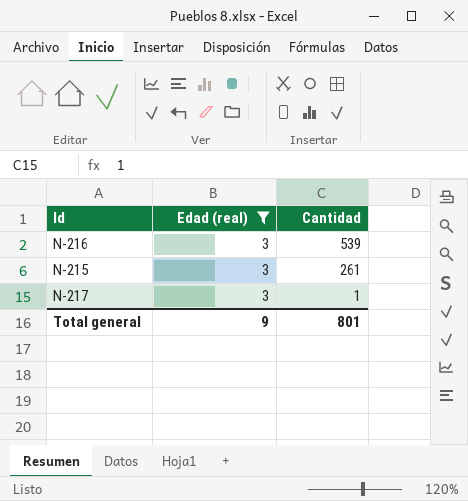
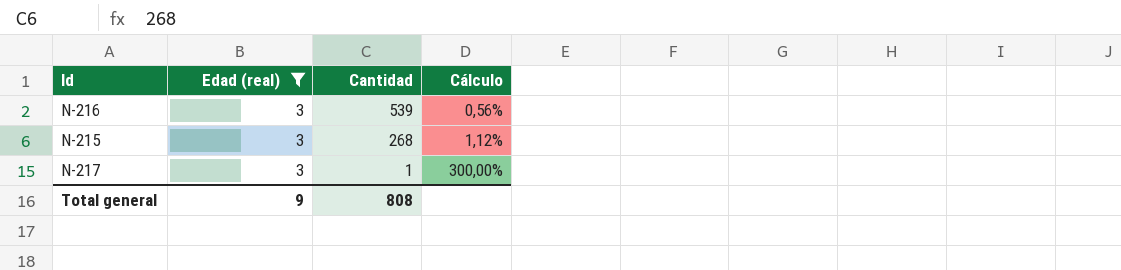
column Cálculo | formula: none -> [Edad (real)] / [Cantidad]
N-215 | Cantidad: 261 -> 268
Total general | Cantidad: 801 -> 808

